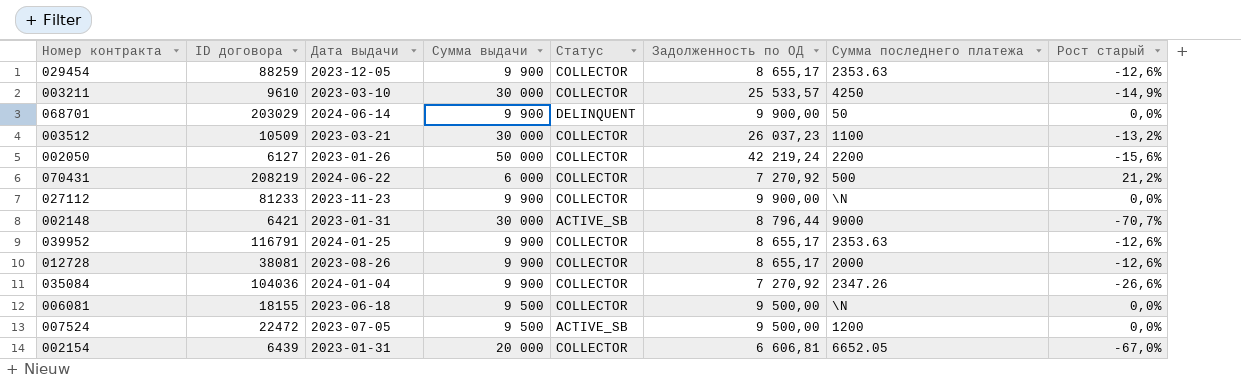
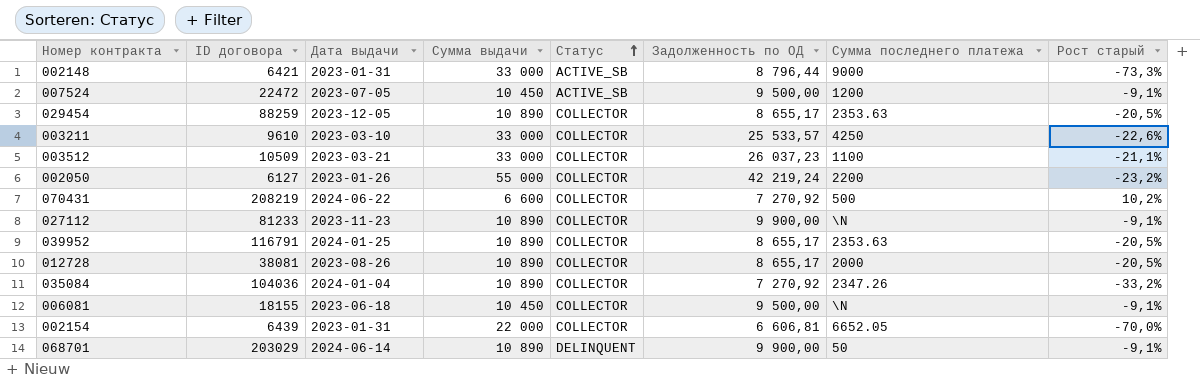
row order: none -> Статус ascending
002148 | Сумма выдачи: 30 000 -> 33 000
002148 | Рост старый: -70,7% -> -73,3%
007524 | Сумма выдачи: 9 500 -> 10 450
007524 | Рост старый: 0,0% -> -9,1%
029454 | Сумма выдачи: 9 900 -> 10 890
029454 | Рост старый: -12,6% -> -20,5%
003211 | Сумма выдачи: 30 000 -> 33 000
003211 | Рост старый: -14,9% -> -22,6%
003512 | Сумма выдачи: 30 000 -> 33 000
003512 | Рост старый: -13,2% -> -21,1%
002050 | Сумма выдачи: 50 000 -> 55 000
002050 | Рост старый: -15,6% -> -23,2%
070431 | Сумма выдачи: 6 000 -> 6 600
070431 | Рост старый: 21,2% -> 10,2%
027112 | Сумма выдачи: 9 900 -> 10 890
027112 | Рост старый: 0,0% -> -9,1%
039952 | Сумма выдачи: 9 900 -> 10 890
039952 | Рост старый: -12,6% -> -20,5%
012728 | Сумма выдачи: 9 900 -> 10 890
012728 | Рост старый: -12,6% -> -20,5%
035084 | Сумма выдачи: 9 900 -> 10 890
035084 | Рост старый: -26,6% -> -33,2%
006081 | Сумма выдачи: 9 500 -> 10 450
006081 | Рост старый: 0,0% -> -9,1%
002154 | Сумма выдачи: 20 000 -> 22 000
002154 | Рост старый: -67,0% -> -70,0%
068701 | Сумма выдачи: 9 900 -> 10 890
068701 | Рост старый: 0,0% -> -9,1%

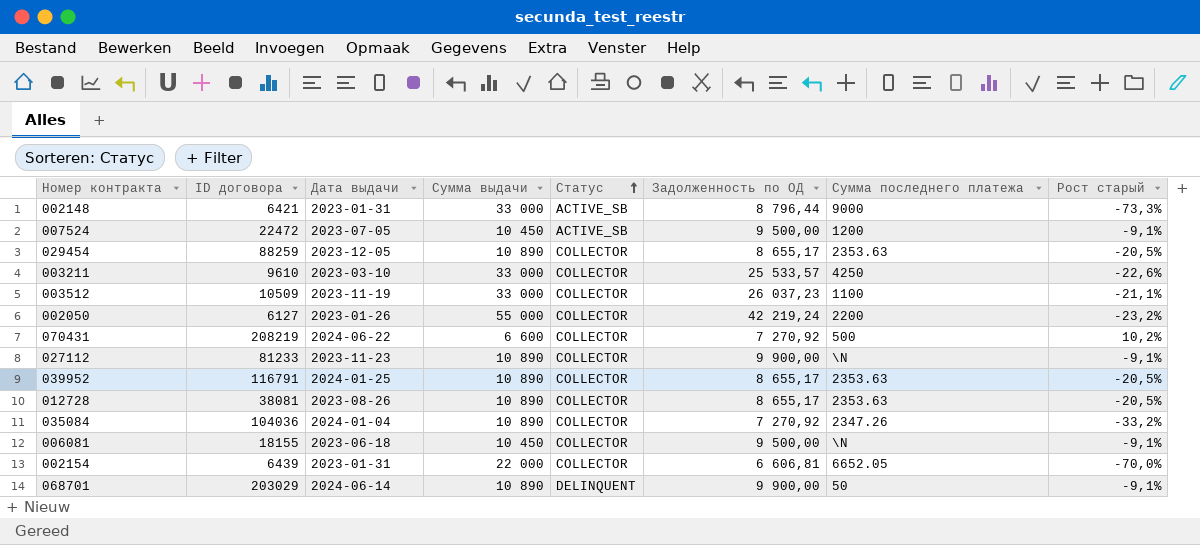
003512 | Дата выдачи: 2023-03-21 -> 2023-11-19
012728 | Сумма последнего платежа: 2000 -> 2353.63

